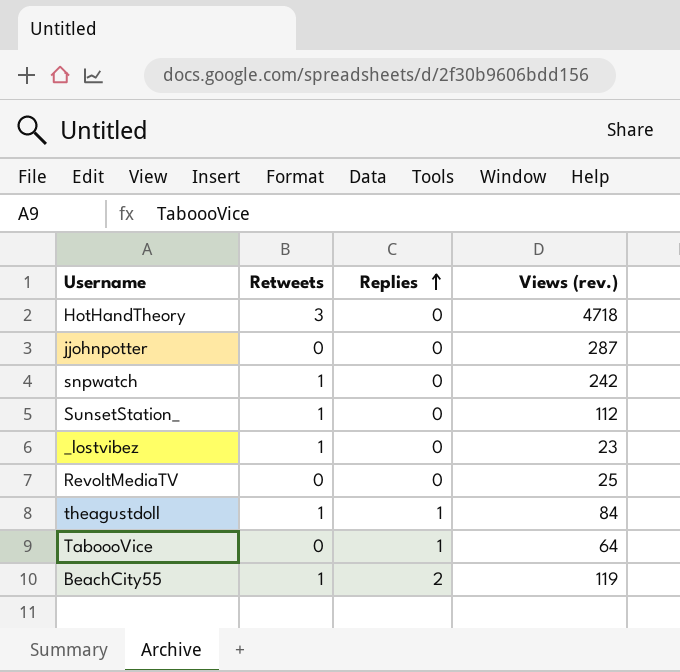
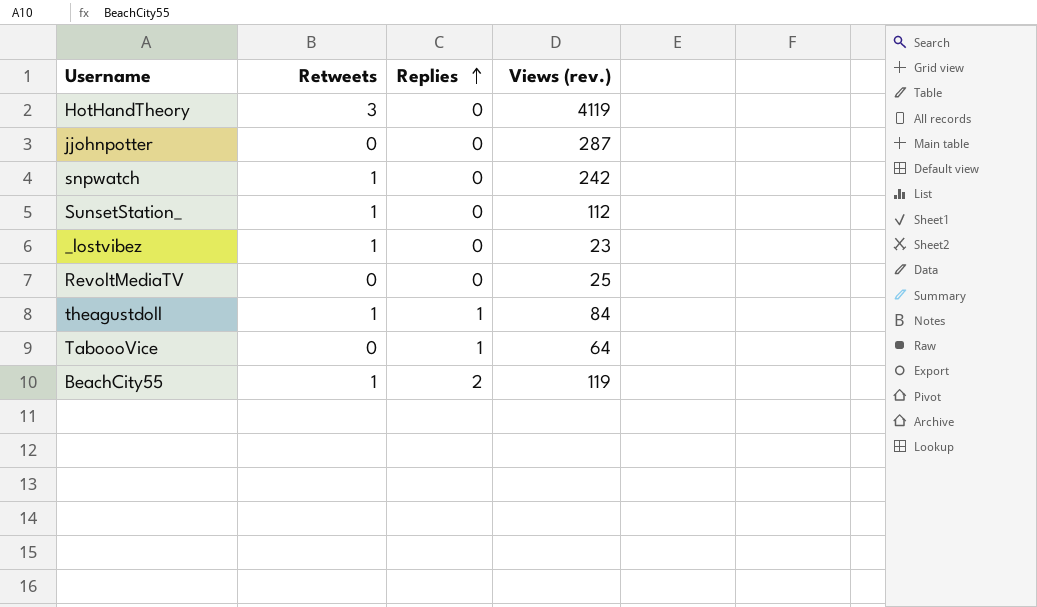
HotHandTheory | Views (rev.): 4718 -> 4119

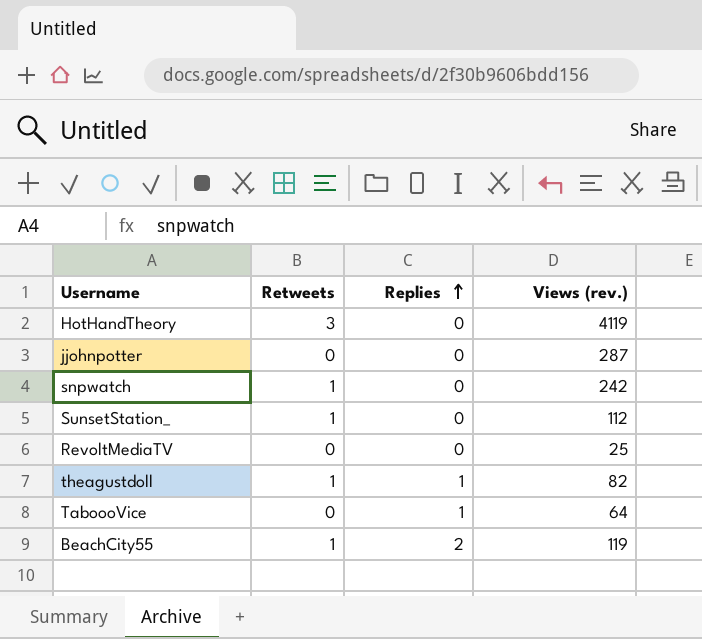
row _lostvibez: 1 | 0 | 23 -> none
theagustdoll | Views (rev.): 84 -> 82

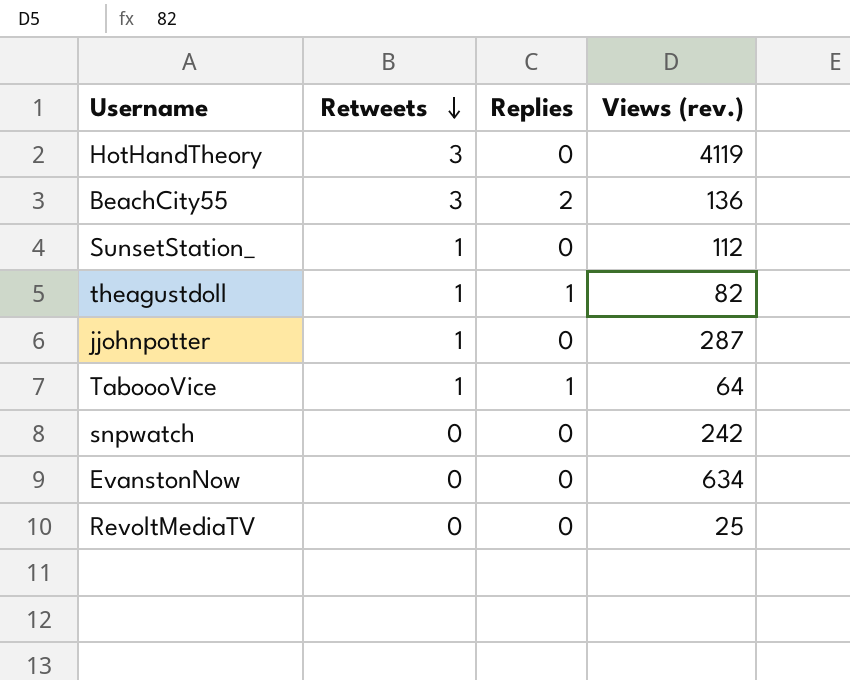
row order: Replies ascending -> Retweets descending
BeachCity55 | Retweets: 1 -> 3
BeachCity55 | Views (rev.): 119 -> 136
jjohnpotter | Retweets: 0 -> 1
TaboooVice | Retweets: 0 -> 1
snpwatch | Retweets: 1 -> 0
row EvanstonNow: none -> 0 | 0 | 634

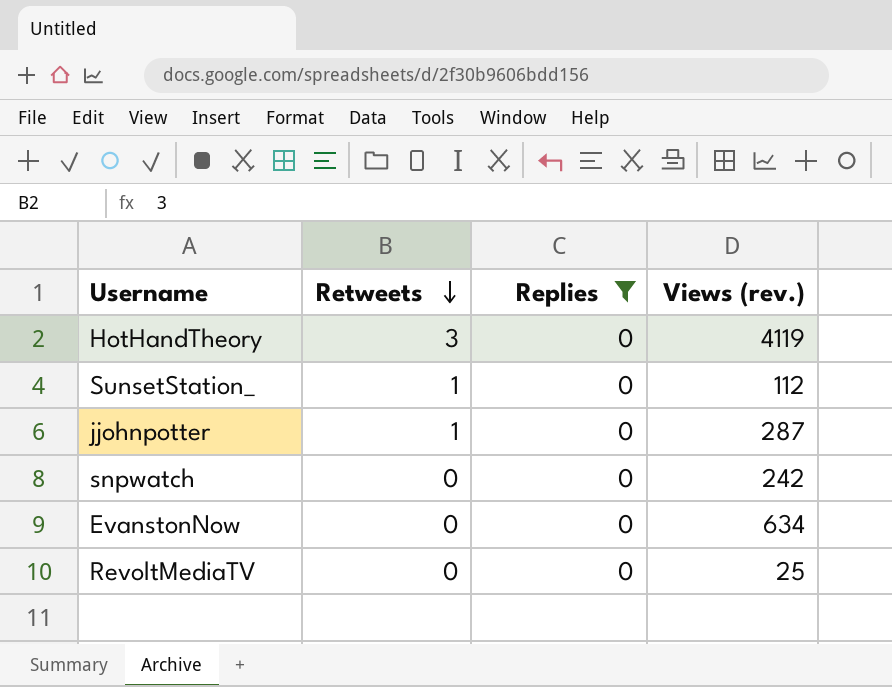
filter: none -> Replies = 0

